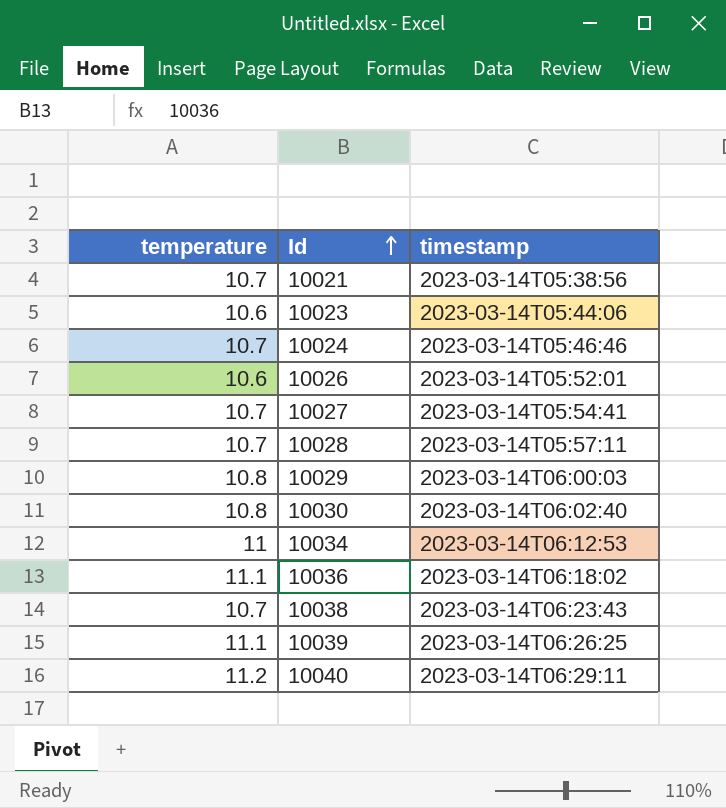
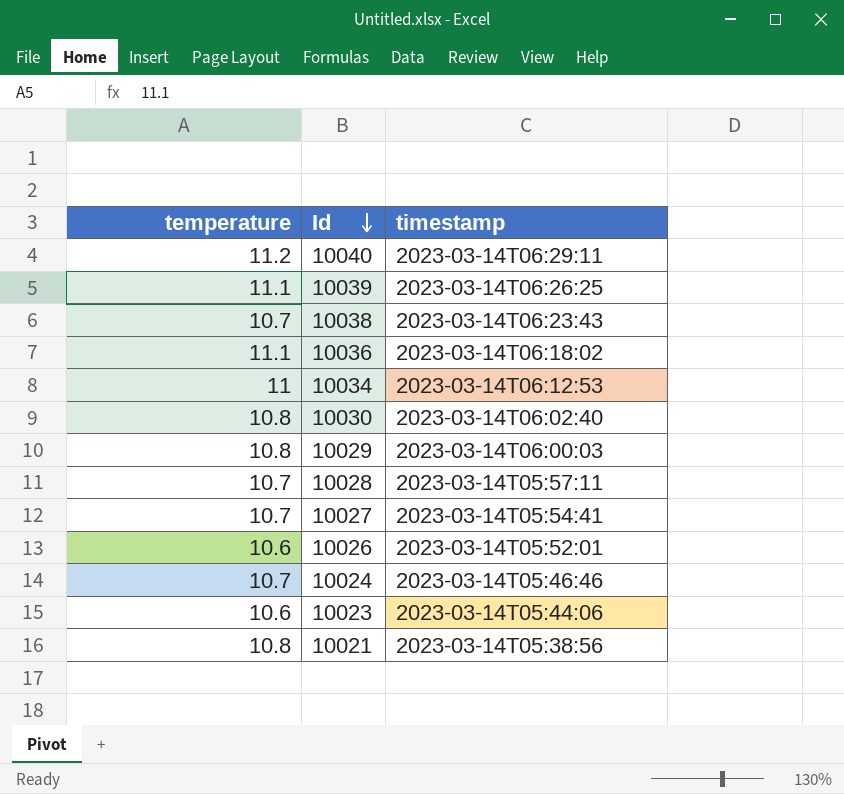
row order: Id ascending -> Id descending
10021 | temperature: 10.7 -> 10.8

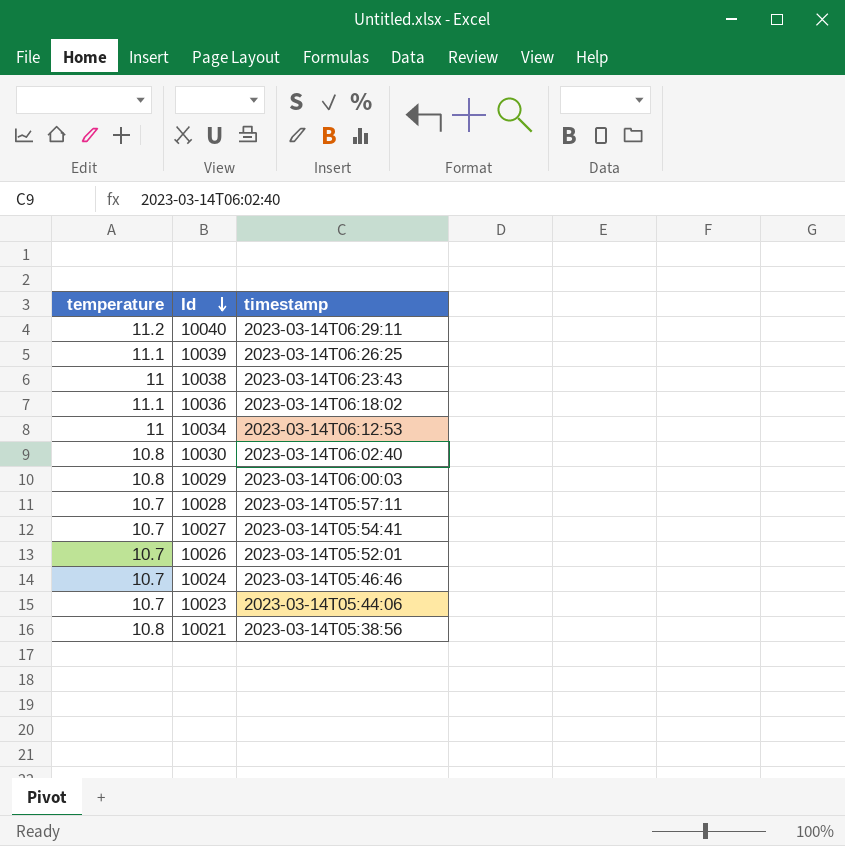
10038 | temperature: 10.7 -> 11
10026 | temperature: 10.6 -> 10.7
10023 | temperature: 10.6 -> 10.7

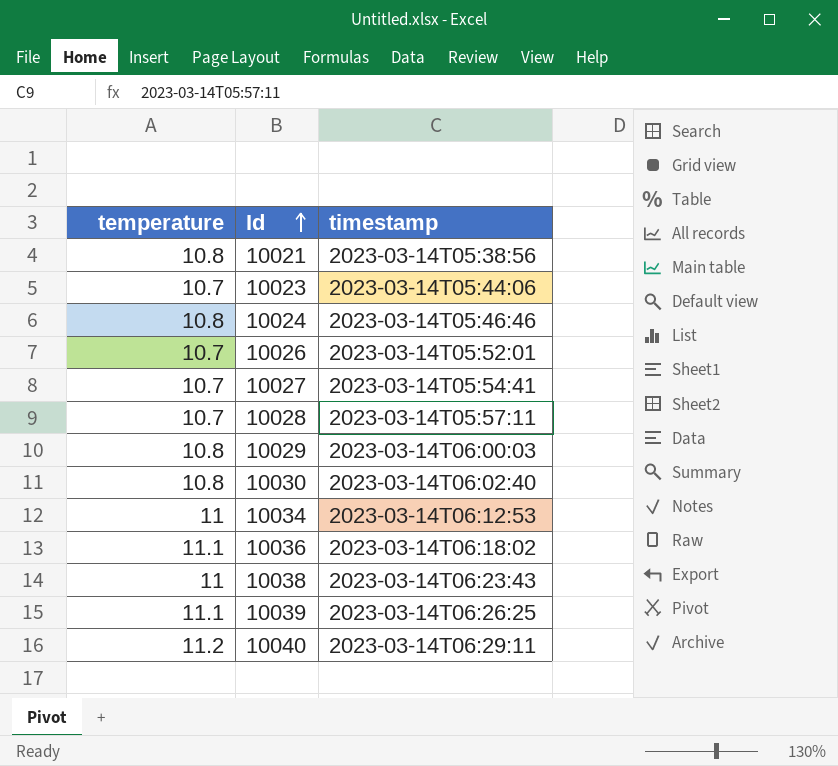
row order: Id descending -> Id ascending
10024 | temperature: 10.7 -> 10.8

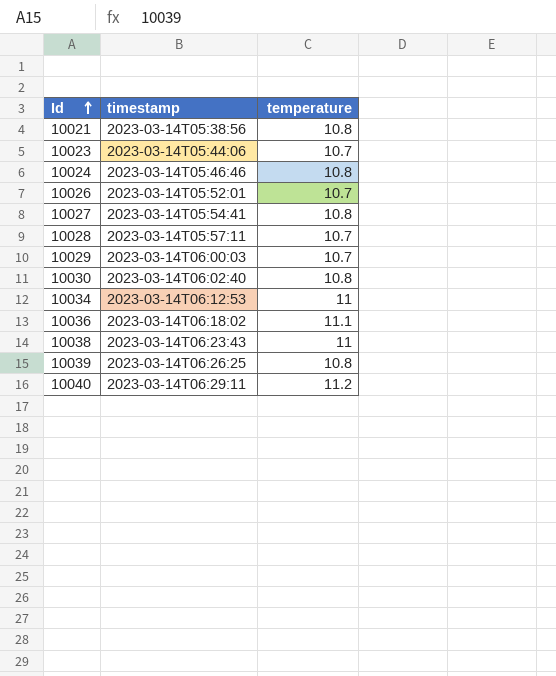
column temperature | position: 1 -> 3
10027 | temperature: 10.7 -> 10.8
10029 | temperature: 10.8 -> 10.7
10039 | temperature: 11.1 -> 10.8

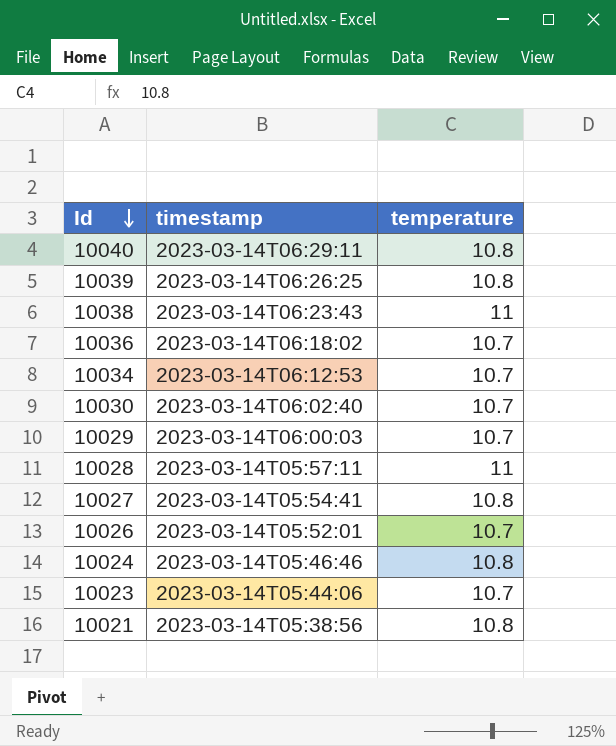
row order: Id ascending -> Id descending
10040 | temperature: 11.2 -> 10.8
10036 | temperature: 11.1 -> 10.7
10034 | temperature: 11 -> 10.7
10030 | temperature: 10.8 -> 10.7
10028 | temperature: 10.7 -> 11

